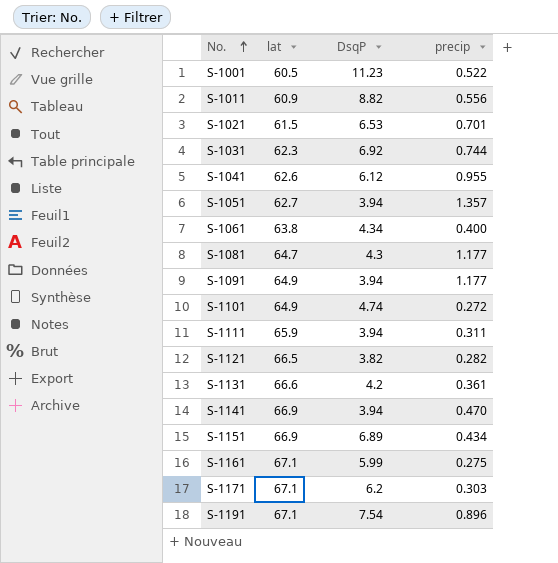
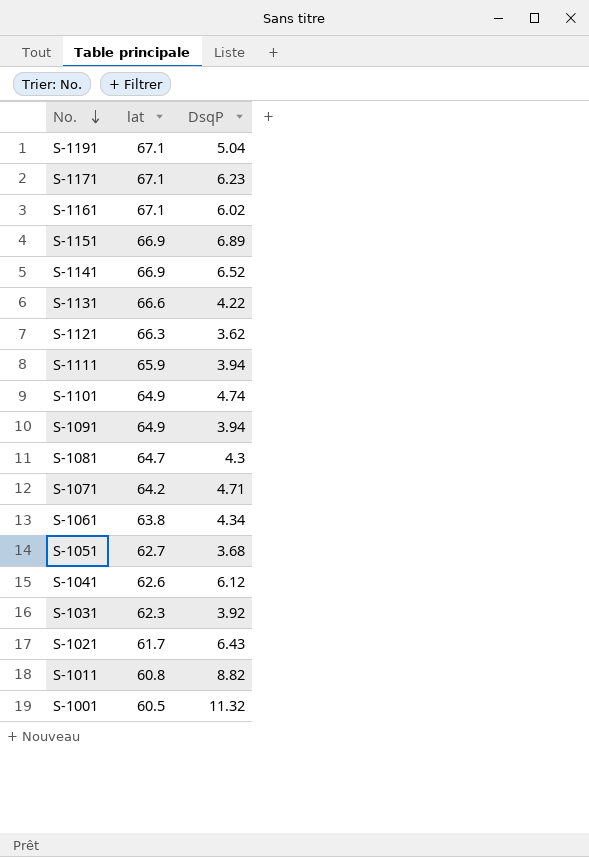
row order: No. ascending -> No. descending
column precip | position: 4 -> none
S-1191 | DsqP: 7.54 -> 5.04
S-1171 | DsqP: 6.2 -> 6.23
S-1161 | DsqP: 5.99 -> 6.02
S-1141 | DsqP: 3.94 -> 6.52
S-1131 | DsqP: 4.2 -> 4.22
S-1121 | lat: 66.5 -> 66.3
S-1121 | DsqP: 3.82 -> 3.62
row S-1071: none -> 64.2 | 4.71
S-1051 | DsqP: 3.94 -> 3.68
S-1031 | DsqP: 6.92 -> 3.92
S-1021 | lat: 61.5 -> 61.7
S-1021 | DsqP: 6.53 -> 6.43
S-1011 | lat: 60.9 -> 60.8
S-1001 | DsqP: 11.23 -> 11.32

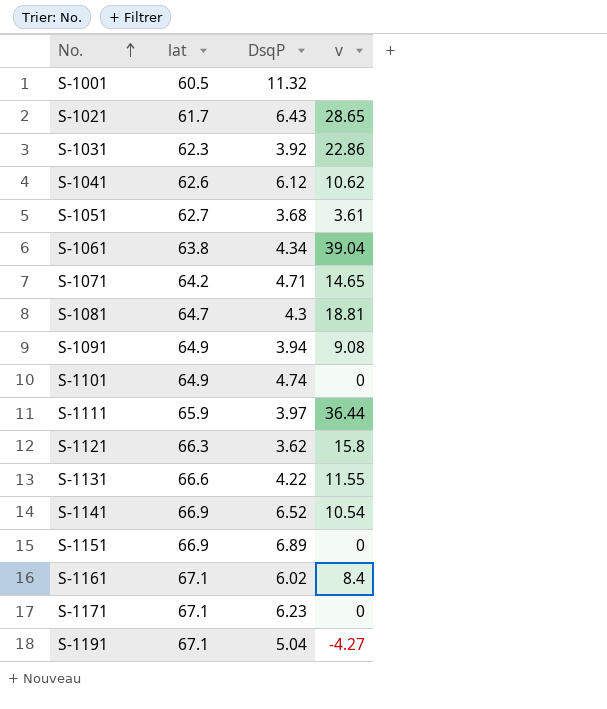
row order: No. descending -> No. ascending
column v | position: none -> 4
row S-1011: 60.8 | 8.82 -> none
S-1111 | DsqP: 3.94 -> 3.97

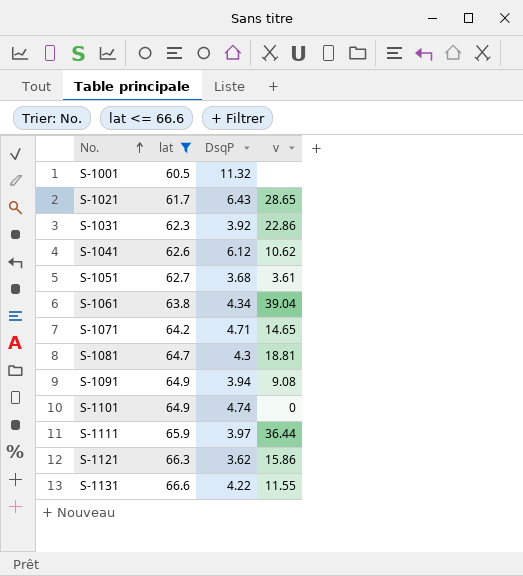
filter: none -> lat <= 66.6
S-1121 | v: 15.8 -> 15.86

